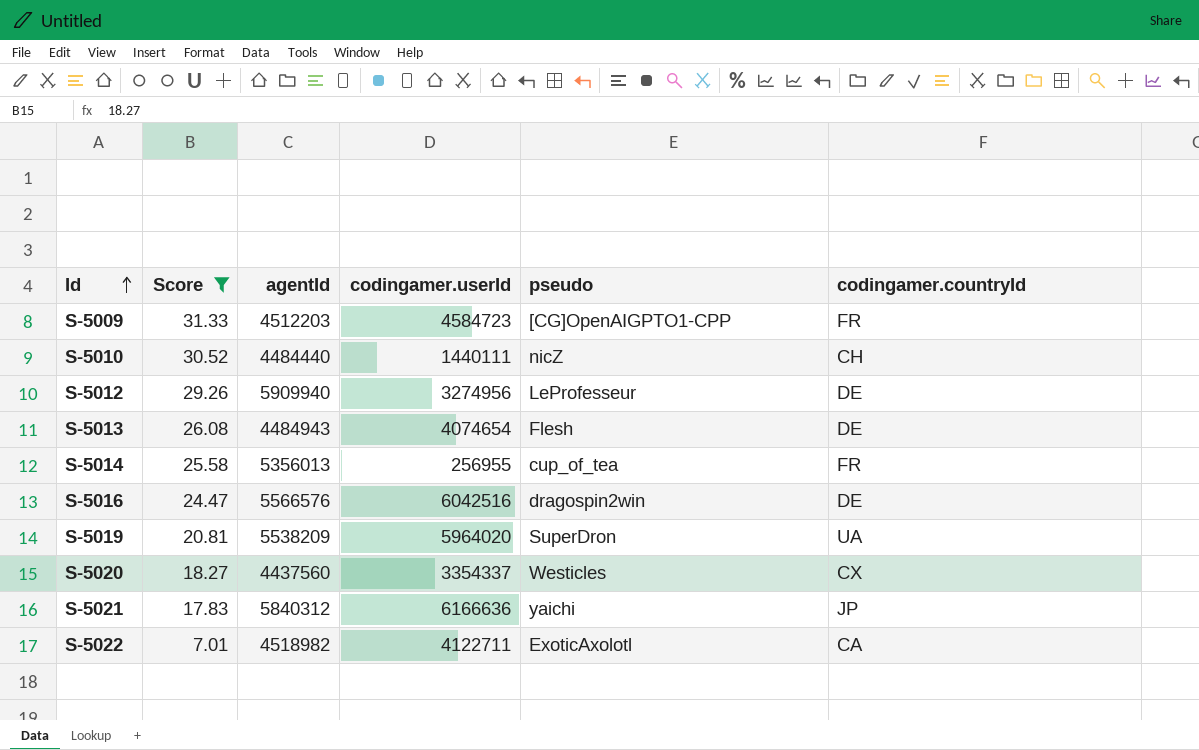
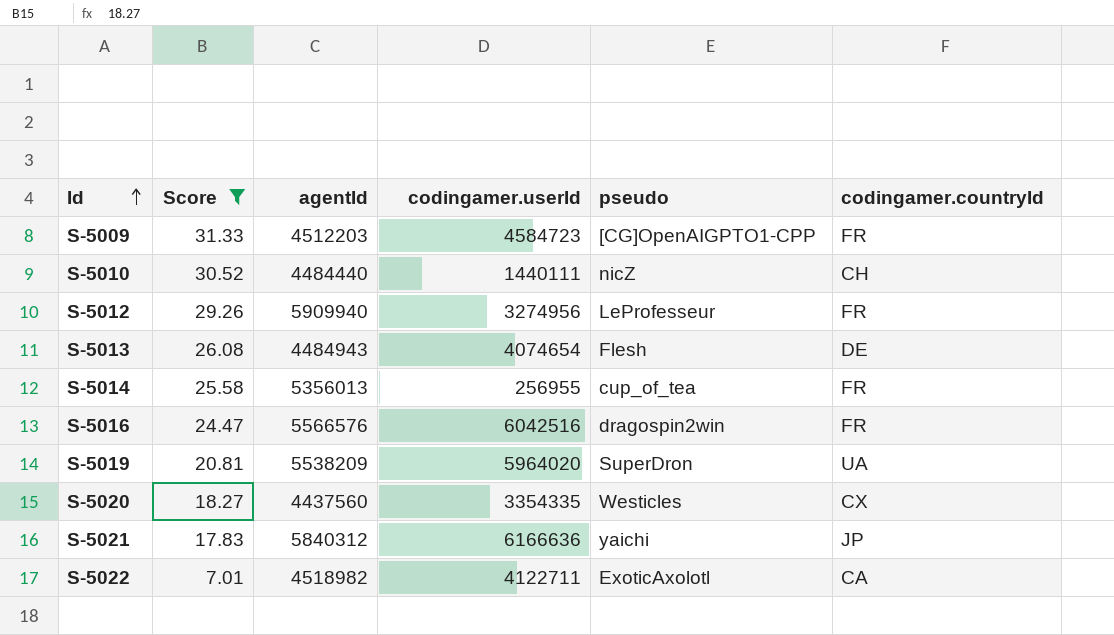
S-5012 | codingamer.countryId: DE -> FR
S-5016 | codingamer.countryId: DE -> FR
S-5020 | codingamer.userId: 3354337 -> 3354335

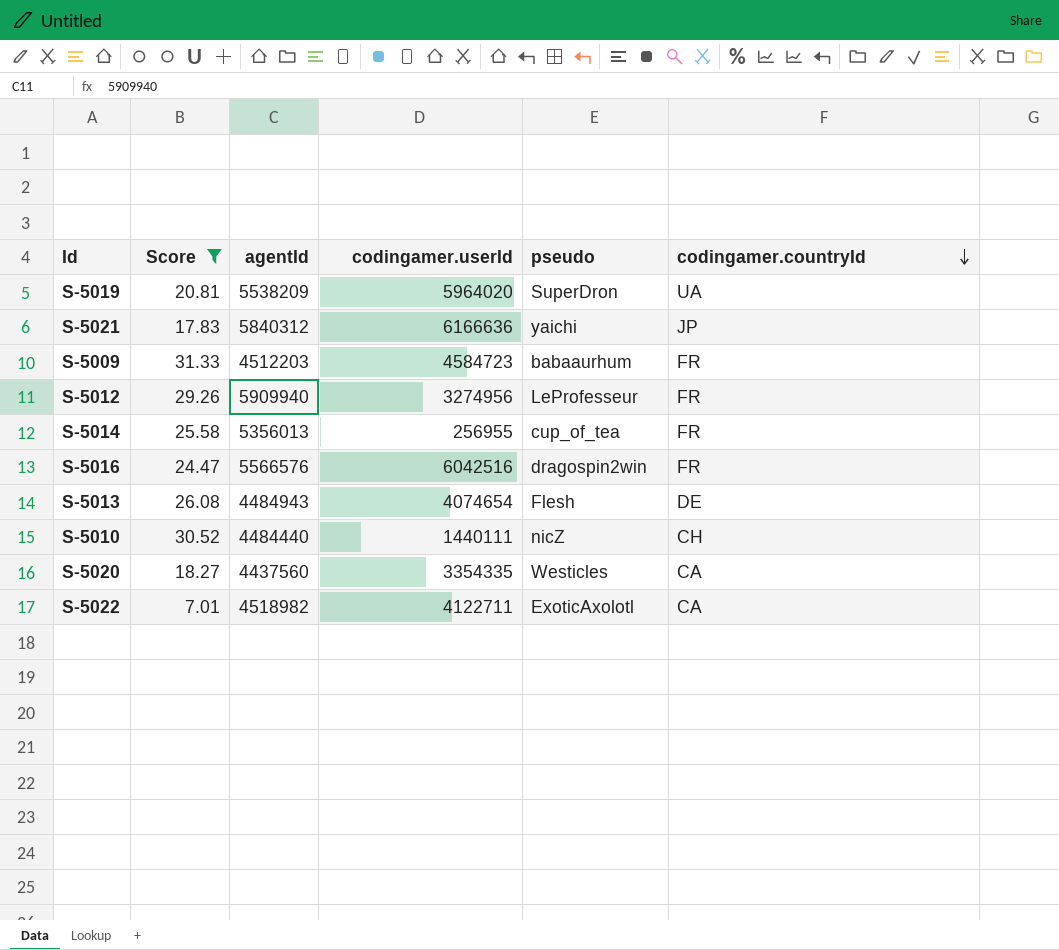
row order: Id ascending -> codingamer.countryId descending
S-5009 | pseudo: [CG]OpenAIGPTO1-CPP -> babaaurhum
S-5020 | codingamer.countryId: CX -> CA

